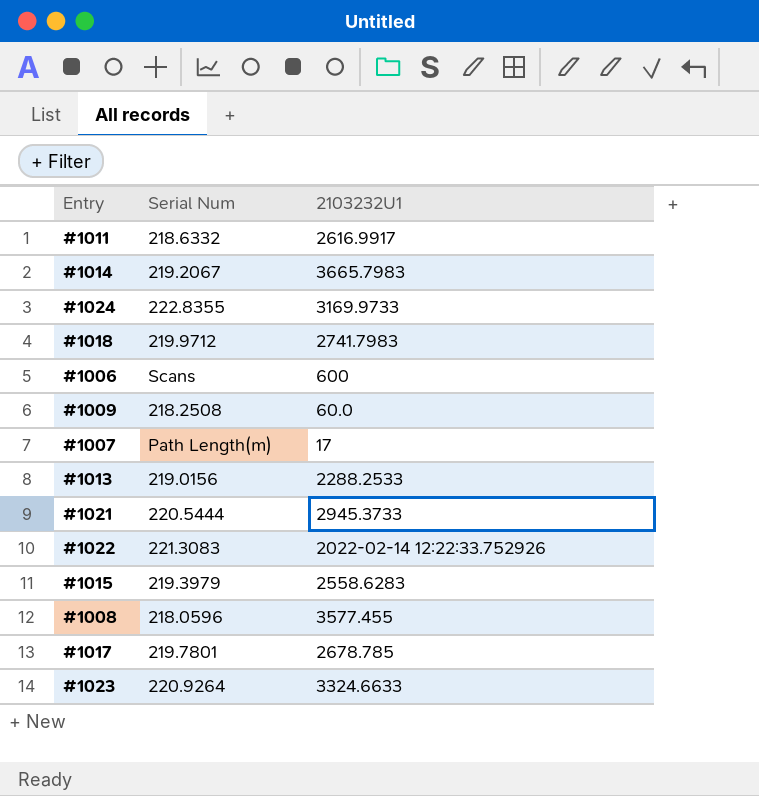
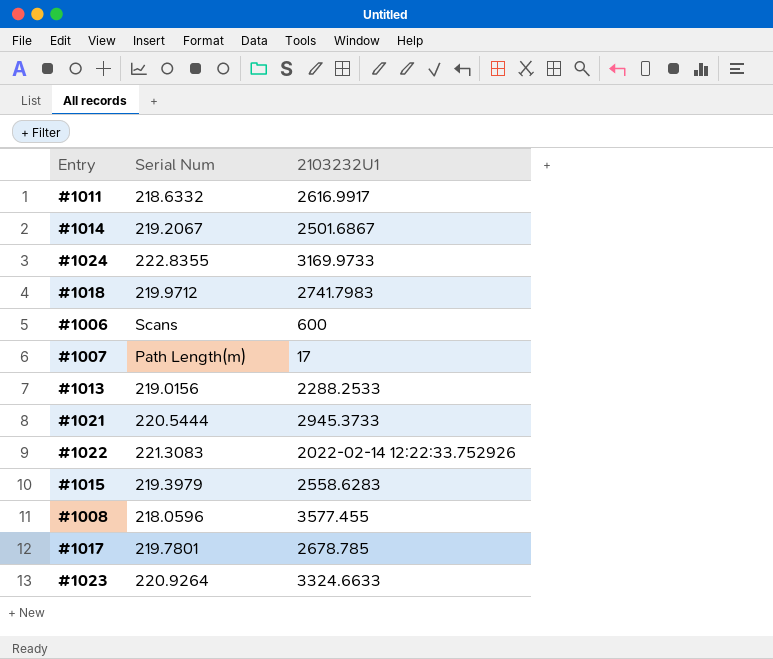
row #1009: 218.2508 | 60.0 -> none
#1014 | 2103232U1: 3665.7983 -> 2501.6867

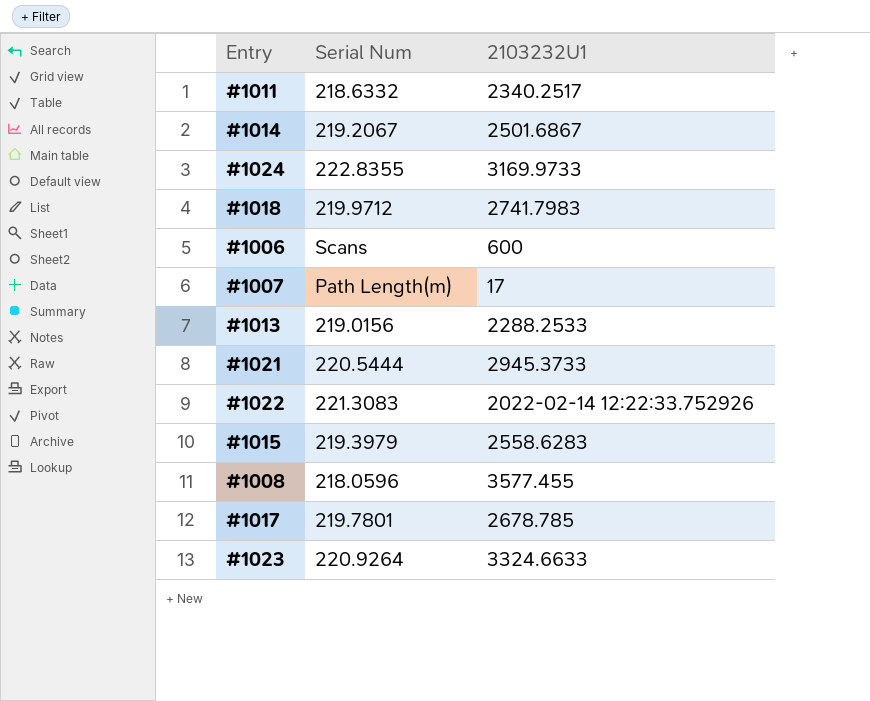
#1011 | 2103232U1: 2616.9917 -> 2340.2517

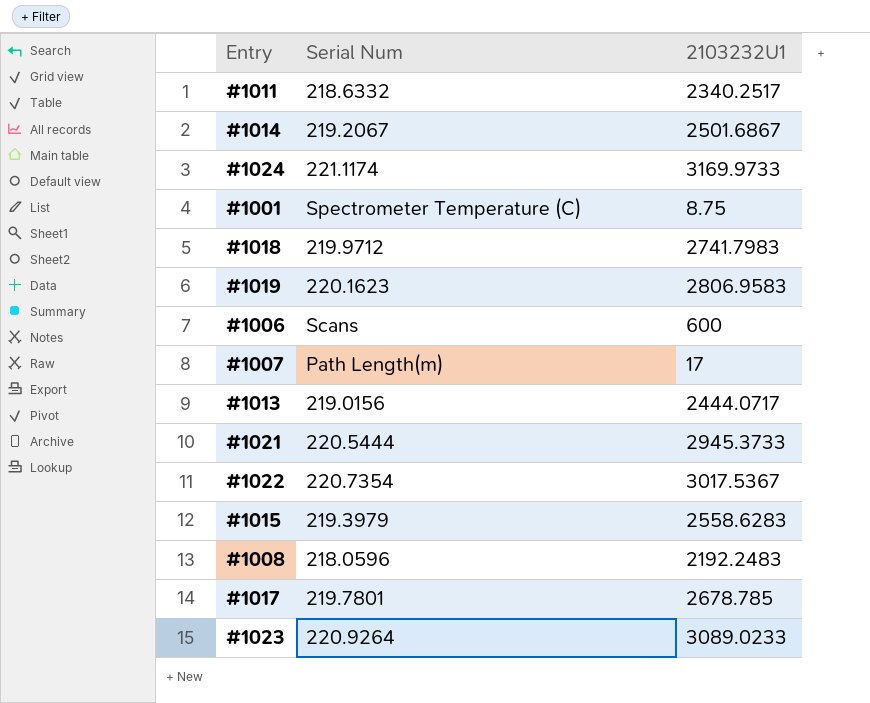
#1024 | Serial Num: 222.8355 -> 221.1174
row #1001: none -> Spectrometer Temperature (C) | 8.75
row #1019: none -> 220.1623 | 2806.9583
#1013 | 2103232U1: 2288.2533 -> 2444.0717
#1022 | Serial Num: 221.3083 -> 220.7354
#1022 | 2103232U1: 2022-02-14 12:22:33.752926 -> 3017.5367
#1008 | 2103232U1: 3577.455 -> 2192.2483
#1023 | 2103232U1: 3324.6633 -> 3089.0233

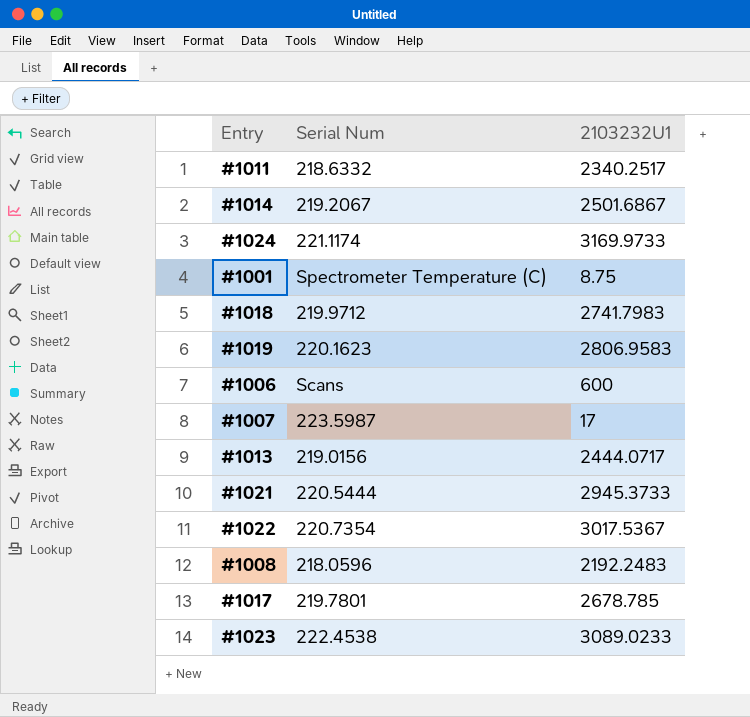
row #1015: 219.3979 | 2558.6283 -> none
#1007 | Serial Num: Path Length(m) -> 223.5987
#1023 | Serial Num: 220.9264 -> 222.4538

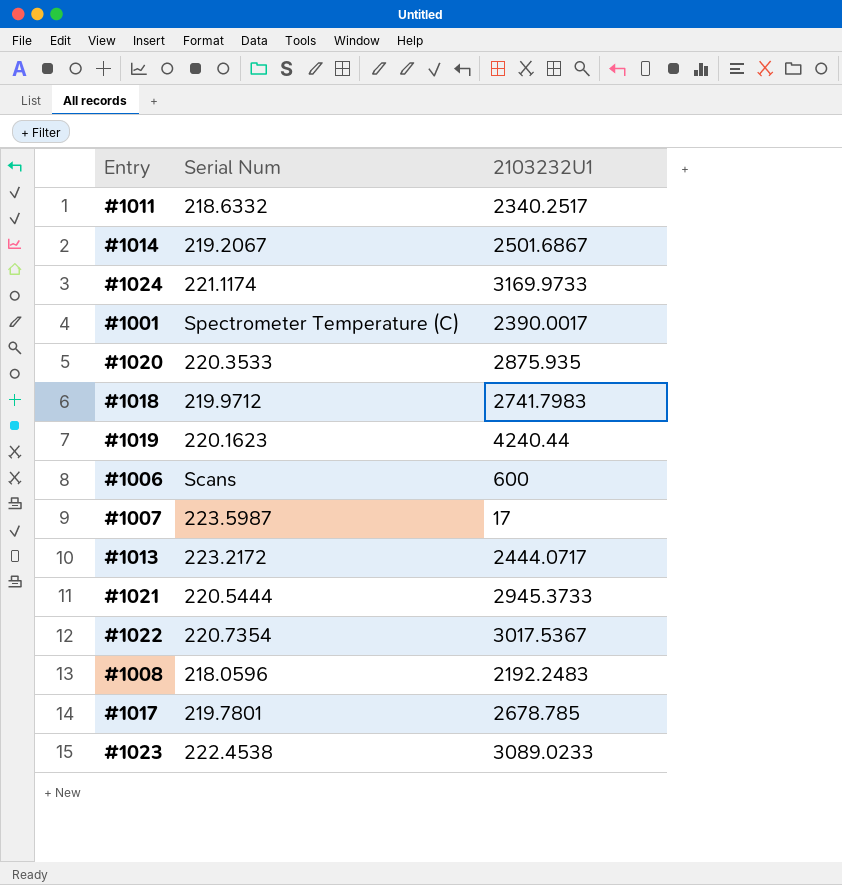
#1001 | 2103232U1: 8.75 -> 2390.0017
row #1020: none -> 220.3533 | 2875.935
#1019 | 2103232U1: 2806.9583 -> 4240.44
#1013 | Serial Num: 219.0156 -> 223.2172

